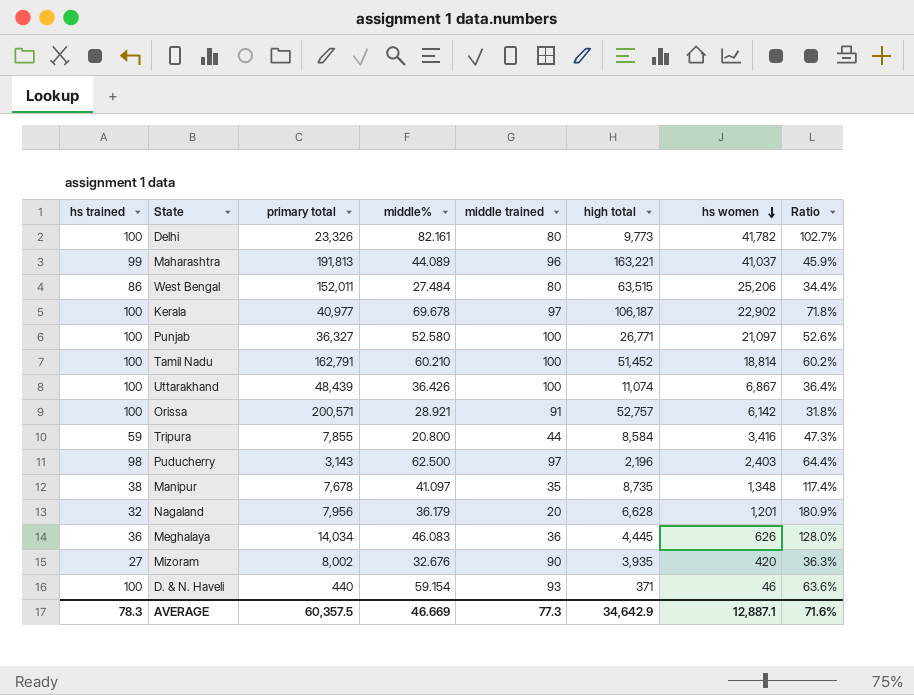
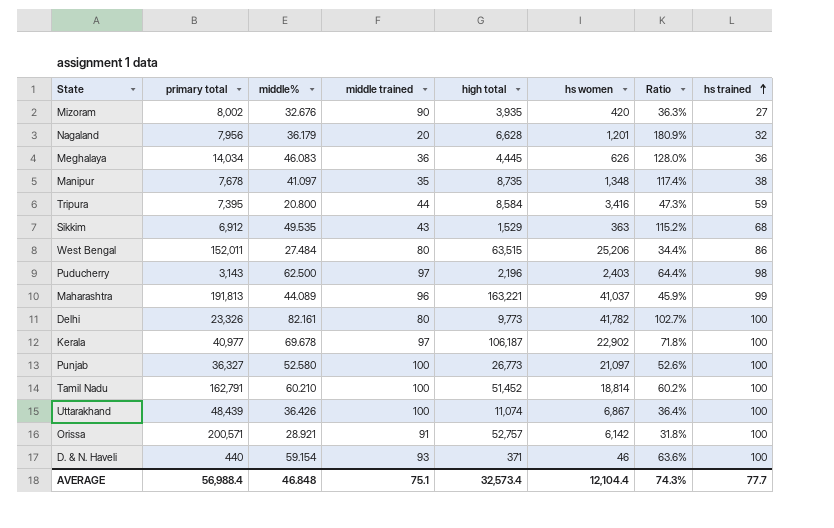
row order: hs women descending -> hs trained ascending
column hs trained | position: 1 -> 8
Tripura | primary total: 7,855 -> 7,395
row Sikkim: none -> 6,912 | 49.535 | 43 | 1,529 | 363 | 115.2% | 68
Punjab | high total: 26,771 -> 26,773
AVERAGE | primary total: 60,357.5 -> 56,988.4
AVERAGE | middle%: 46.669 -> 46.848
AVERAGE | middle trained: 77.3 -> 75.1
AVERAGE | high total: 34,642.9 -> 32,573.4
AVERAGE | hs women: 12,887.1 -> 12,104.4
AVERAGE | Ratio: 71.6% -> 74.3%
AVERAGE | hs trained: 78.3 -> 77.7

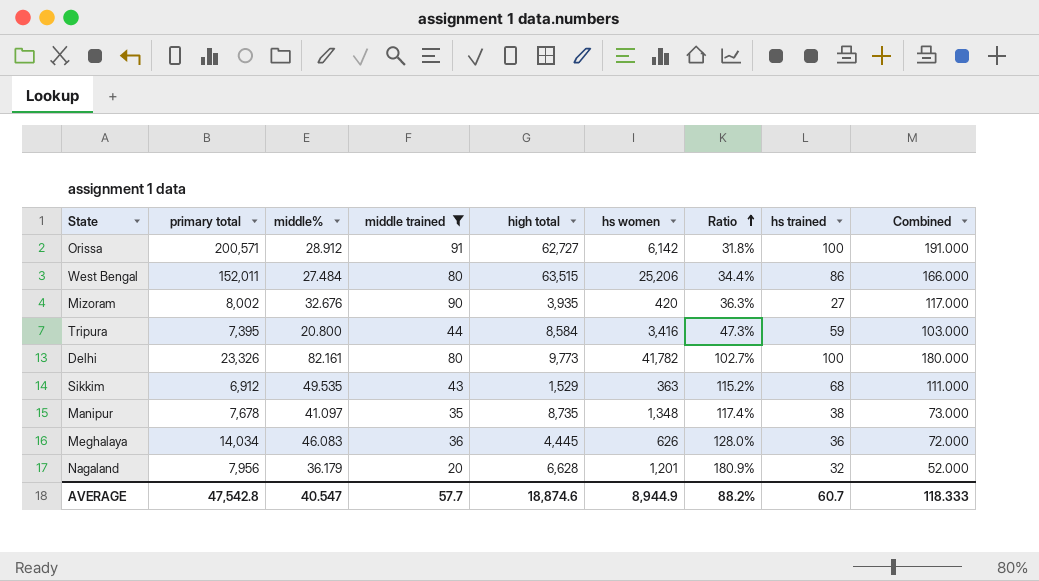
filter: none -> middle trained <= 91
row order: hs trained ascending -> Ratio ascending
column Combined | formula: none -> [middle trained] + [hs trained]
Orissa | middle%: 28.921 -> 28.912
Orissa | high total: 52,757 -> 62,727
AVERAGE | primary total: 56,988.4 -> 47,542.8
AVERAGE | middle%: 46.848 -> 40.547
AVERAGE | middle trained: 75.1 -> 57.7
AVERAGE | high total: 32,573.4 -> 18,874.6
AVERAGE | hs women: 12,104.4 -> 8,944.9
AVERAGE | Ratio: 74.3% -> 88.2%
AVERAGE | hs trained: 77.7 -> 60.7

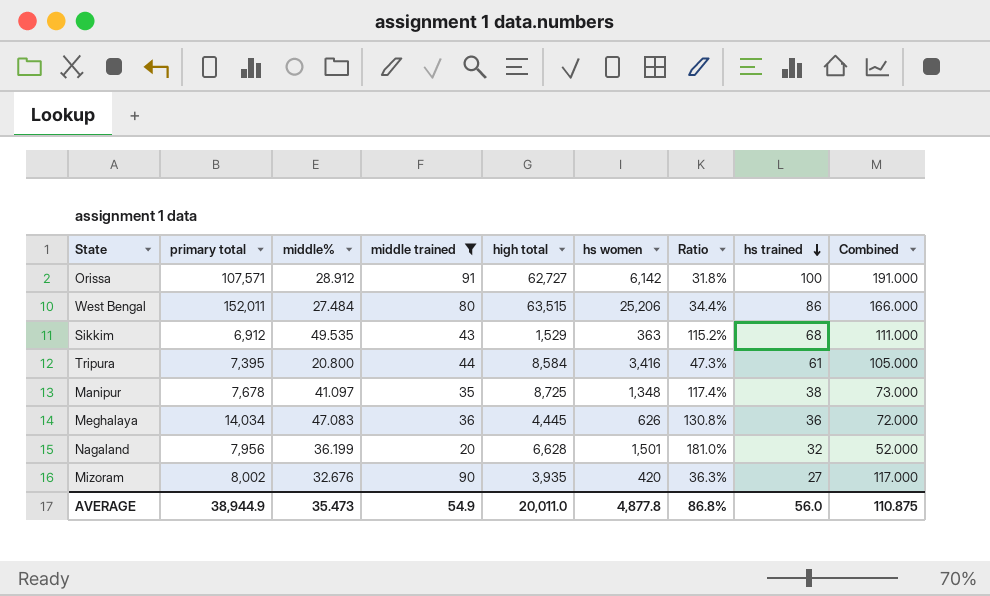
row order: Ratio ascending -> hs trained descending
row Delhi: 23,326 | 82.161 | 80 | 9,773 | 41,782 | 102.7% | 100 | 180.000 -> none
Orissa | primary total: 200,571 -> 107,571
Tripura | hs trained: 59 -> 61
Tripura | Combined: 103.000 -> 105.000
Manipur | high total: 8,735 -> 8,725
Meghalaya | middle%: 46.083 -> 47.083
Meghalaya | Ratio: 128.0% -> 130.8%
Nagaland | middle%: 36.179 -> 36.199
Nagaland | hs women: 1,201 -> 1,501
Nagaland | Ratio: 180.9% -> 181.0%
AVERAGE | primary total: 47,542.8 -> 38,944.9
AVERAGE | middle%: 40.547 -> 35.473
AVERAGE | middle trained: 57.7 -> 54.9
AVERAGE | high total: 18,874.6 -> 20,011.0
AVERAGE | hs women: 8,944.9 -> 4,877.8
AVERAGE | Ratio: 88.2% -> 86.8%
AVERAGE | hs trained: 60.7 -> 56.0
AVERAGE | Combined: 118.333 -> 110.875

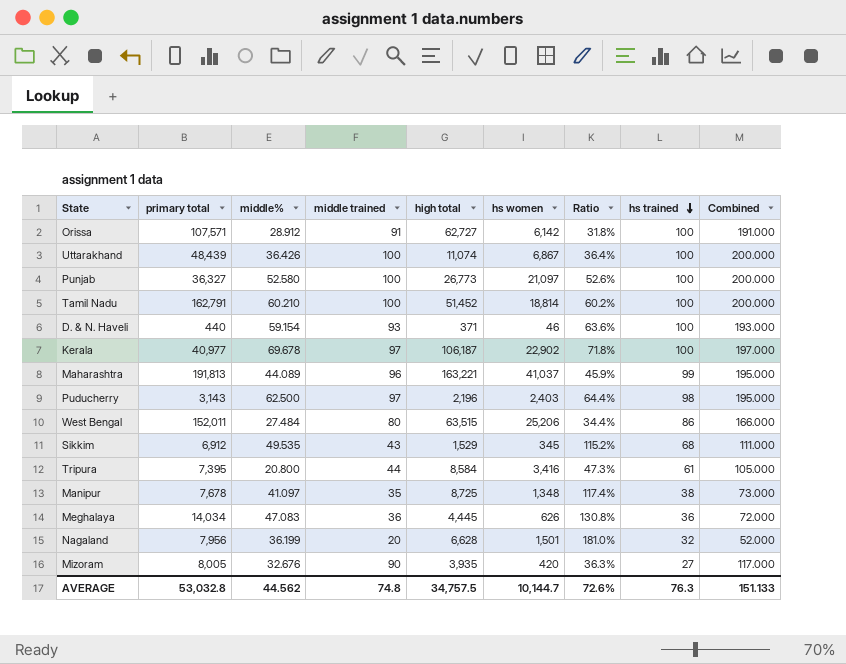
filter: middle trained <= 91 -> none
Sikkim | hs women: 363 -> 345
Mizoram | primary total: 8,002 -> 8,005
AVERAGE | primary total: 38,944.9 -> 53,032.8
AVERAGE | middle%: 35.473 -> 44.562
AVERAGE | middle trained: 54.9 -> 74.8
AVERAGE | high total: 20,011.0 -> 34,757.5
AVERAGE | hs women: 4,877.8 -> 10,144.7
AVERAGE | Ratio: 86.8% -> 72.6%
AVERAGE | hs trained: 56.0 -> 76.3
AVERAGE | Combined: 110.875 -> 151.133

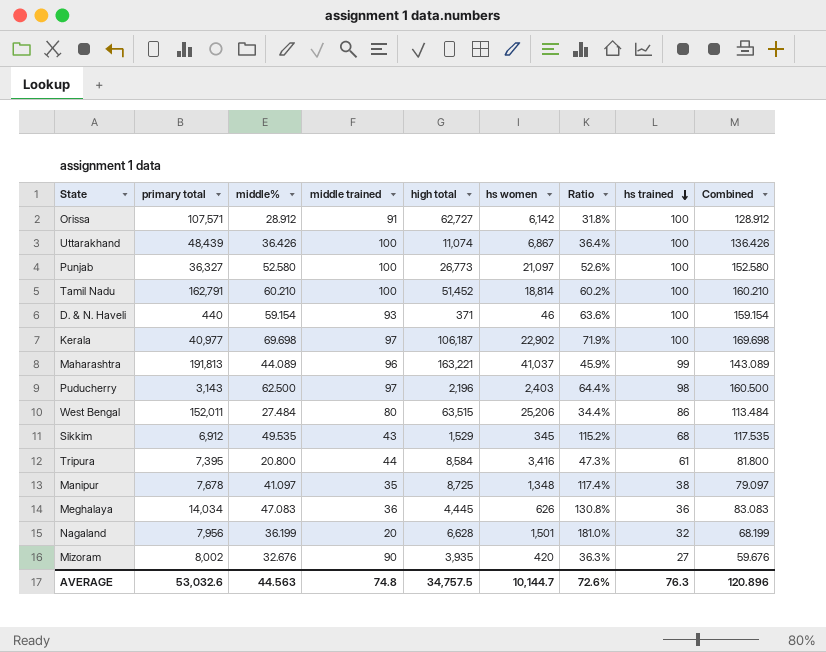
column Combined | formula: [middle trained] + [hs trained] -> [middle%] + [hs trained]
Kerala | middle%: 69.678 -> 69.698
Kerala | Ratio: 71.8% -> 71.9%
Mizoram | primary total: 8,005 -> 8,002
AVERAGE | primary total: 53,032.8 -> 53,032.6
AVERAGE | middle%: 44.562 -> 44.563
AVERAGE | Combined: 151.133 -> 120.896

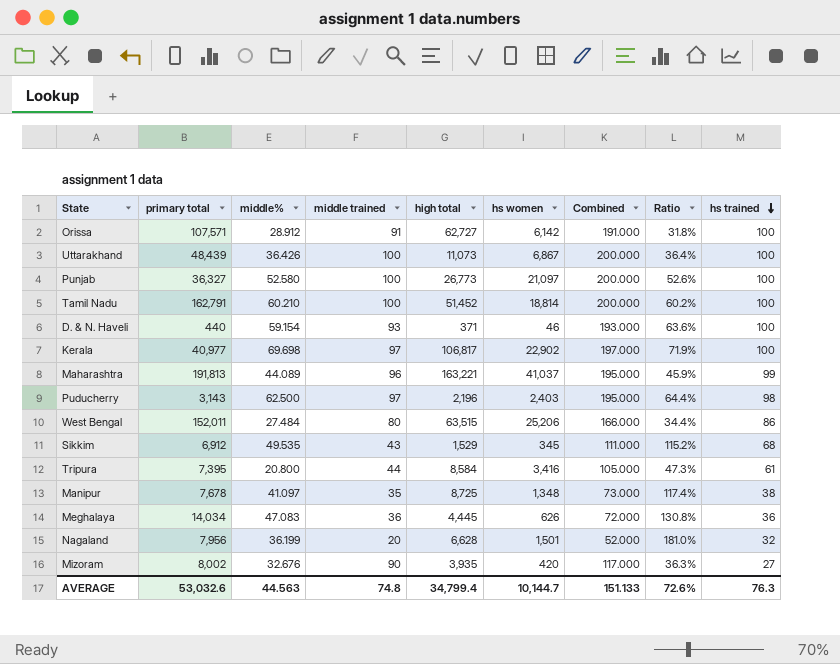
column Combined | formula: [middle%] + [hs trained] -> [middle trained] + [hs trained]
column Combined | position: 9 -> 7
Uttarakhand | high total: 11,074 -> 11,073
Kerala | high total: 106,187 -> 106,817
AVERAGE | high total: 34,757.5 -> 34,799.4
AVERAGE | Combined: 120.896 -> 151.133

